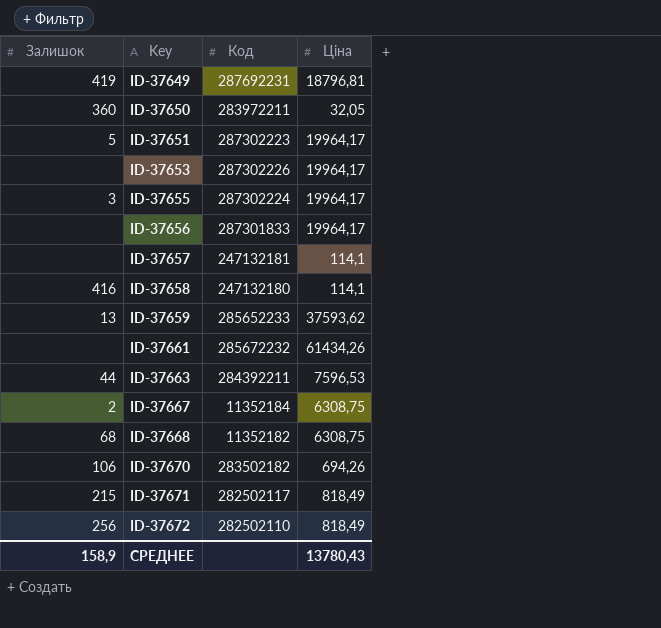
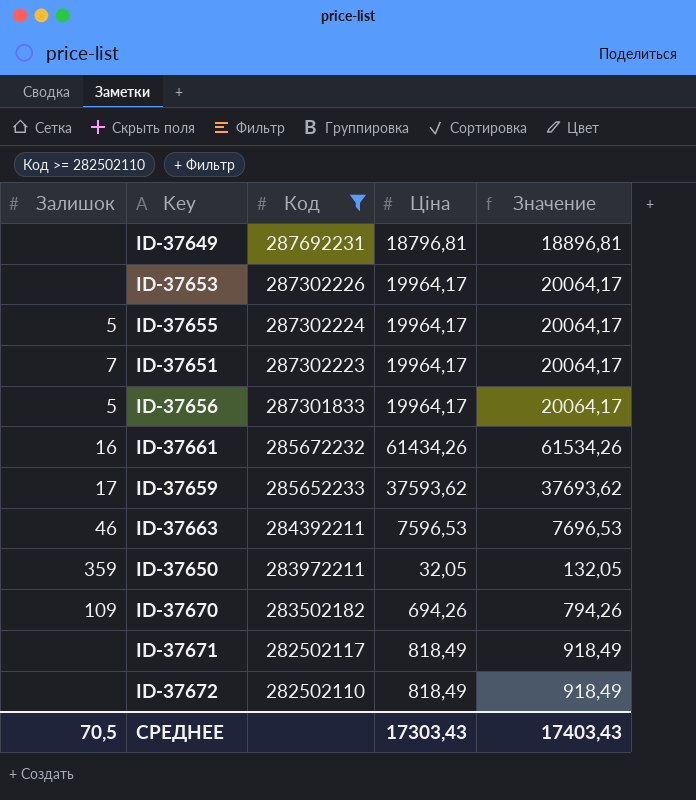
filter: none -> Код >= 282502110
row order: Key ascending -> Код descending
column Значение | formula: none -> [Ціна] + 100
ID-37649 | Залишок: 419 -> none
ID-37655 | Залишок: 3 -> 5
ID-37651 | Залишок: 5 -> 7
ID-37656 | Залишок: none -> 5
ID-37661 | Залишок: none -> 16
ID-37659 | Залишок: 13 -> 17
ID-37663 | Залишок: 44 -> 46
ID-37650 | Залишок: 360 -> 359
ID-37670 | Залишок: 106 -> 109
ID-37671 | Залишок: 215 -> none
ID-37672 | Залишок: 256 -> none
СРЕДНЕЕ | Залишок: 158,9 -> 70,5
СРЕДНЕЕ | Ціна: 13780,43 -> 17303,43

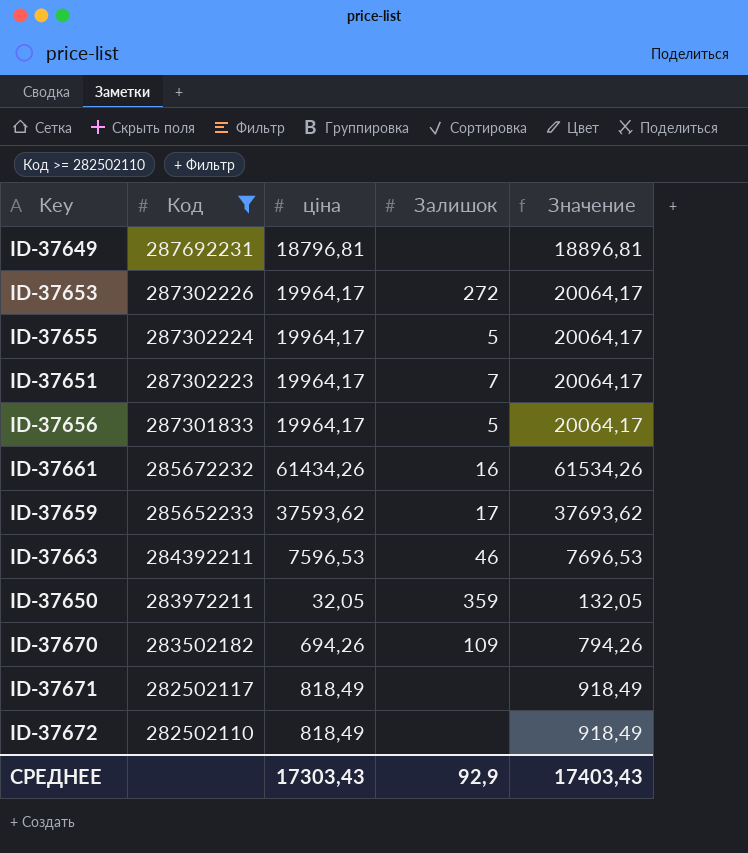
column name: Ціна -> ціна
column Залишок | position: 1 -> 4
ID-37653 | Залишок: none -> 272
СРЕДНЕЕ | Залишок: 70,5 -> 92,9

